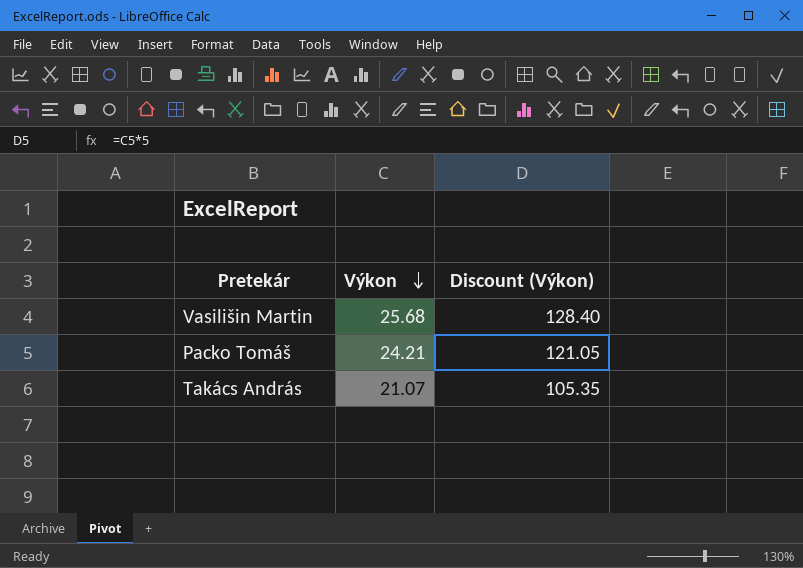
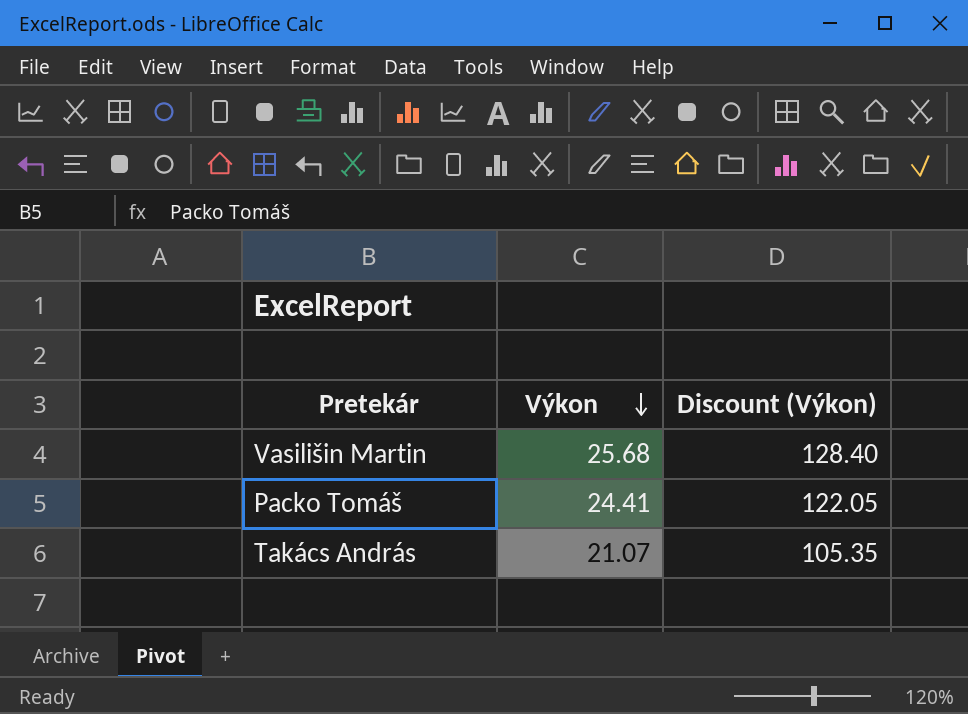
Packo Tomáš | Výkon: 24.21 -> 24.41
Packo Tomáš | Discount (Výkon): 121.05 -> 122.05

